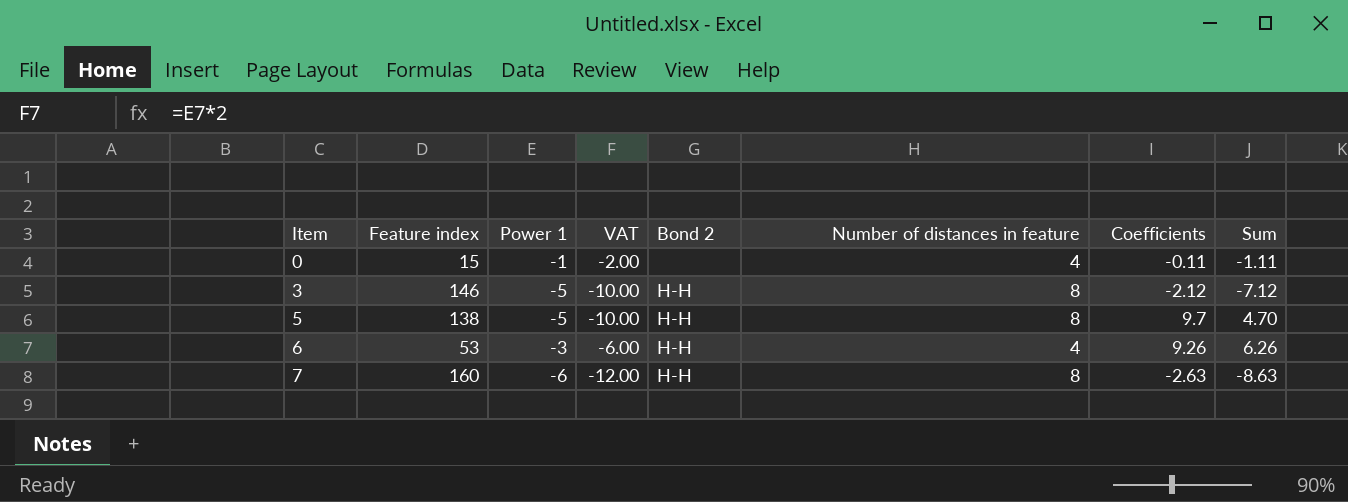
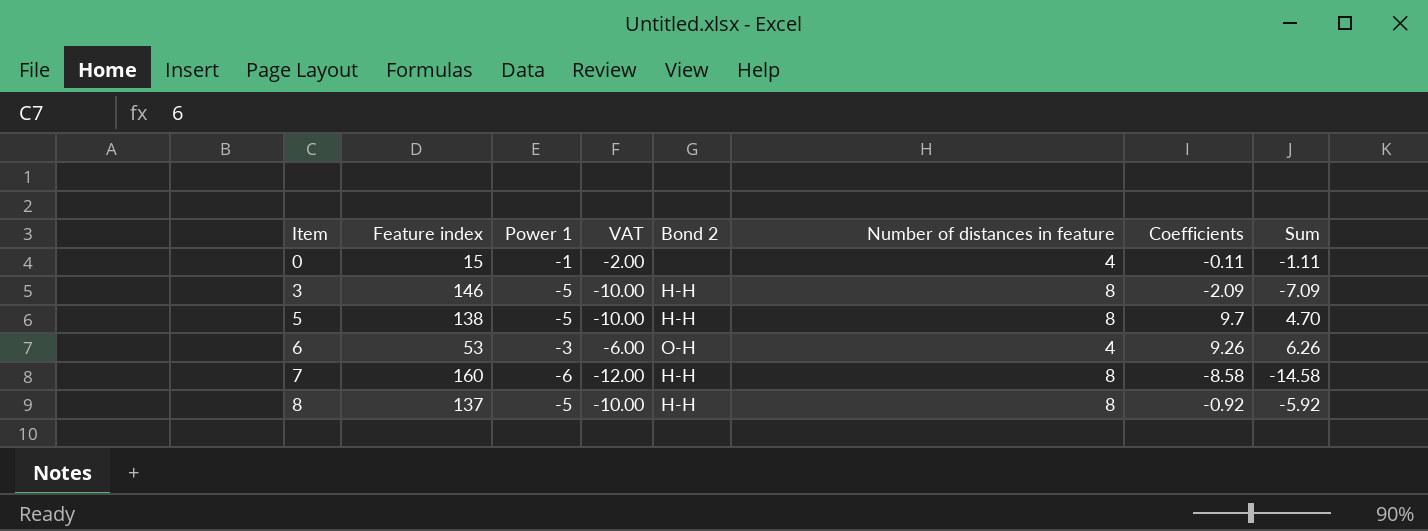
3 | Coefficients: -2.12 -> -2.09
3 | Sum: -7.12 -> -7.09
6 | Bond 2: H-H -> O-H
7 | Coefficients: -2.63 -> -8.58
7 | Sum: -8.63 -> -14.58
row 8: none -> 137 | -5 | -10.00 | H-H | 8 | -0.92 | -5.92

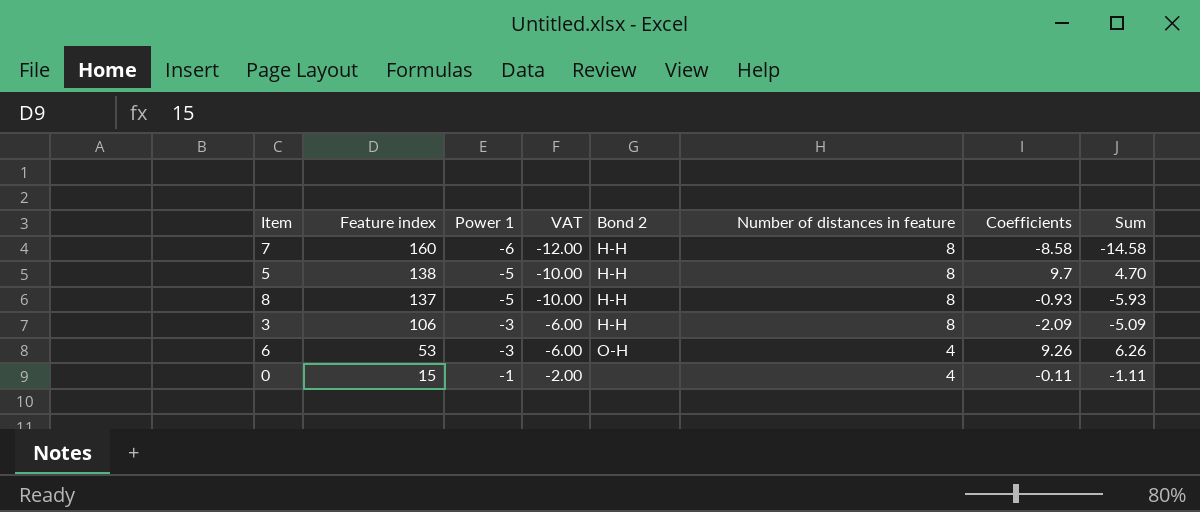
row order: Item ascending -> Feature index descending
8 | Coefficients: -0.92 -> -0.93
8 | Sum: -5.92 -> -5.93
3 | Feature index: 146 -> 106
3 | Power 1: -5 -> -3
3 | VAT: -10.00 -> -6.00
3 | Sum: -7.09 -> -5.09

